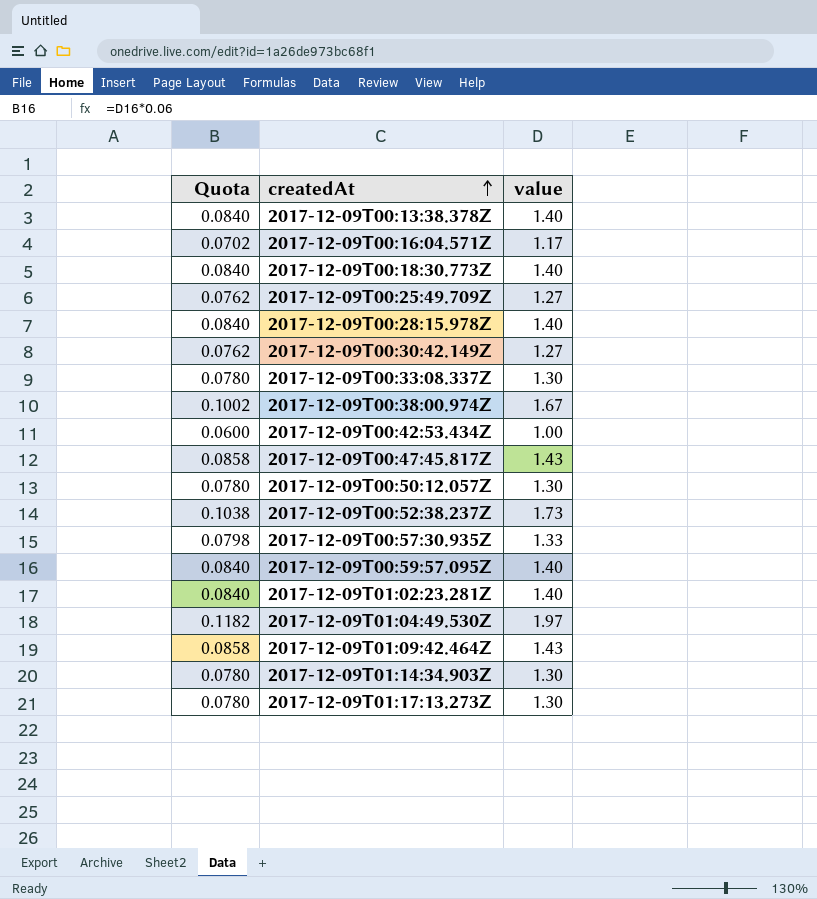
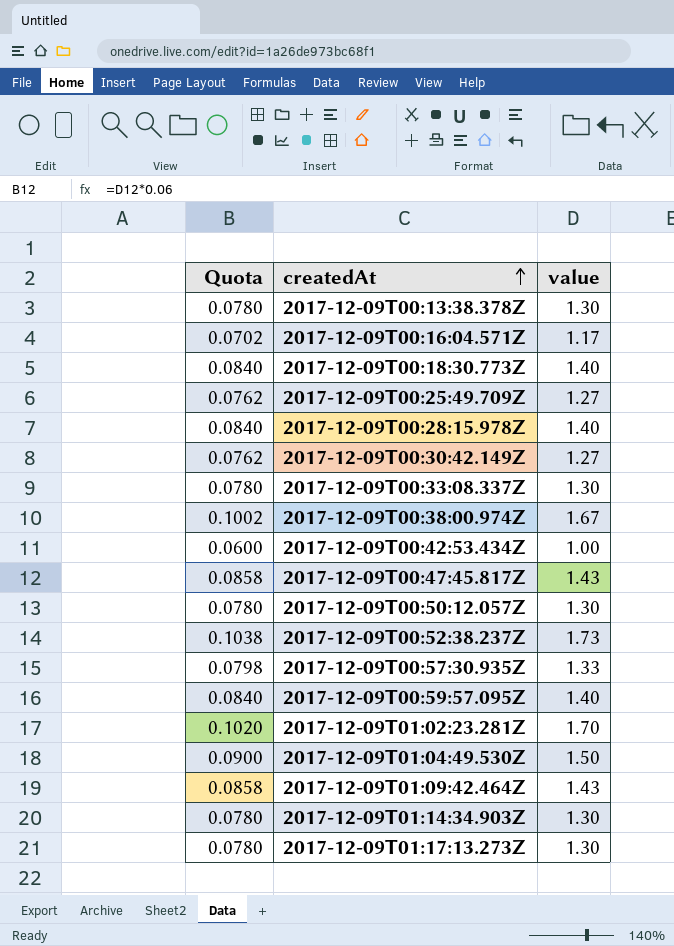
2017-12-09T00:13:38.378Z | Quota: 0.0840 -> 0.0780
2017-12-09T00:13:38.378Z | value: 1.40 -> 1.30
2017-12-09T01:02:23.281Z | Quota: 0.0840 -> 0.1020
2017-12-09T01:02:23.281Z | value: 1.40 -> 1.70
2017-12-09T01:04:49.530Z | Quota: 0.1182 -> 0.0900
2017-12-09T01:04:49.530Z | value: 1.97 -> 1.50

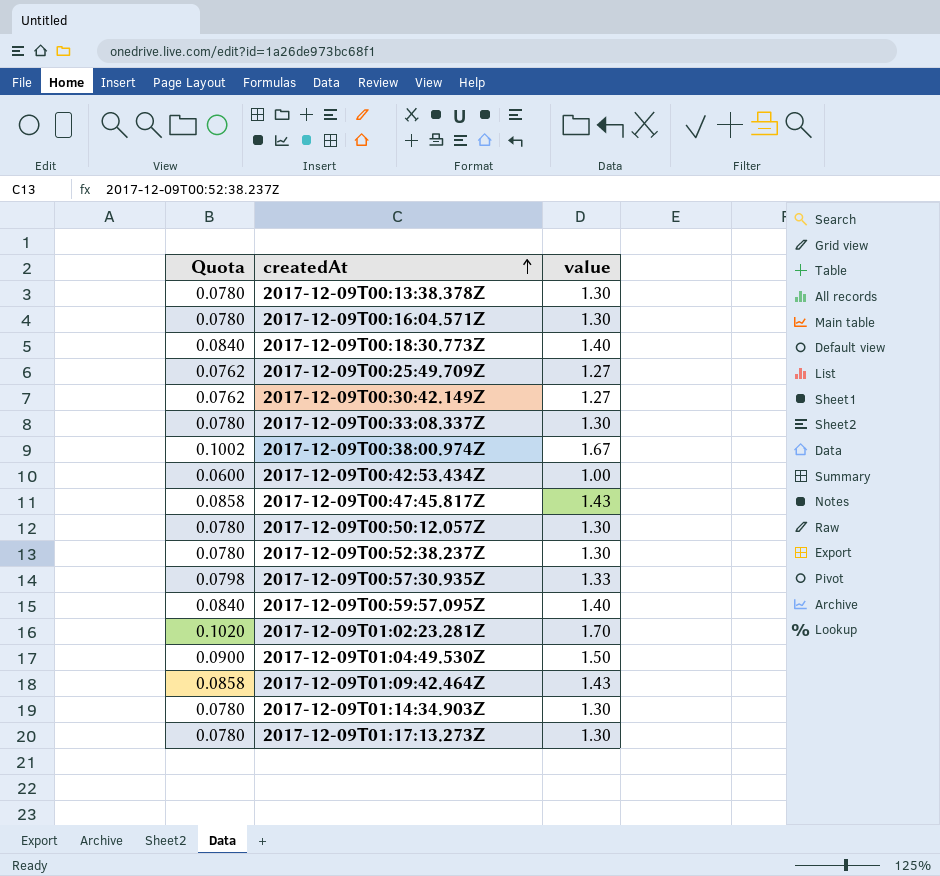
row 2017-12-09T00:28:15.978Z: 0.0840 | 1.40 -> none
2017-12-09T00:16:04.571Z | Quota: 0.0702 -> 0.0780
2017-12-09T00:16:04.571Z | value: 1.17 -> 1.30
2017-12-09T00:52:38.237Z | Quota: 0.1038 -> 0.0780
2017-12-09T00:52:38.237Z | value: 1.73 -> 1.30

